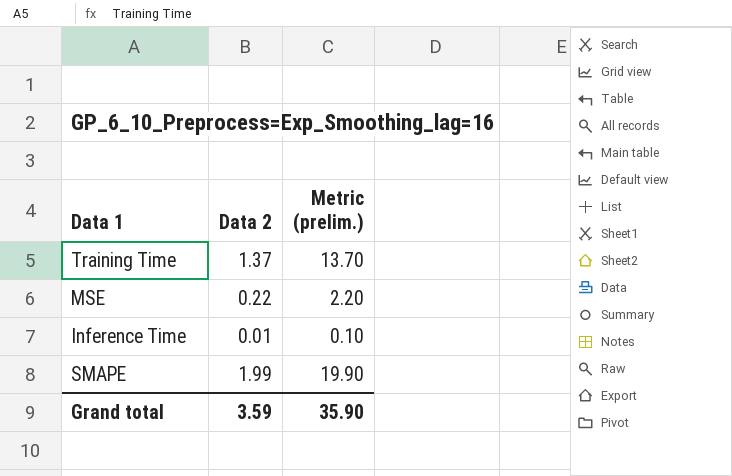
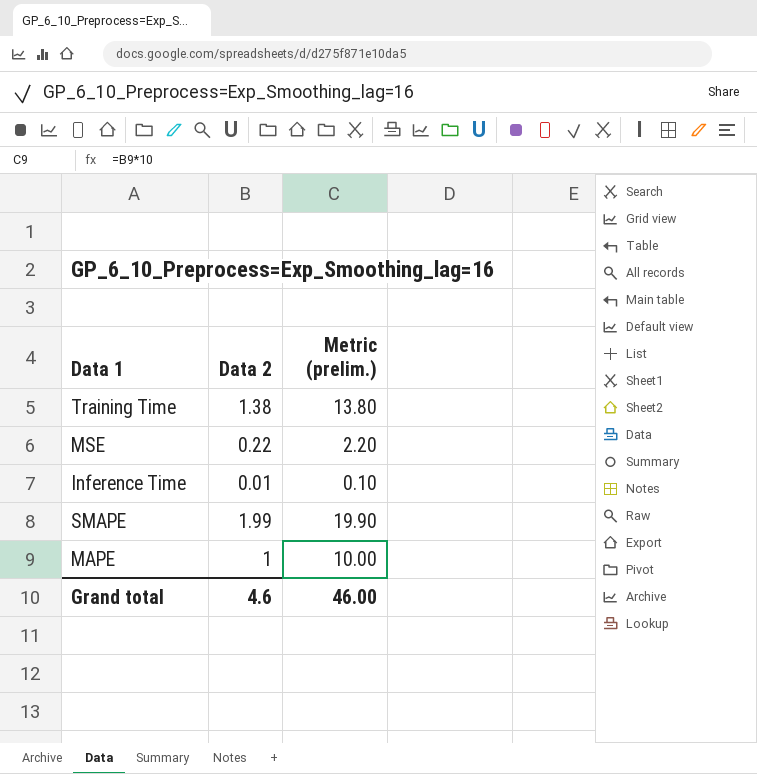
Training Time | Data 2: 1.37 -> 1.38
Training Time | Metric (prelim.): 13.70 -> 13.80
row MAPE: none -> 1 | 10.00
Grand total | Data 2: 3.59 -> 4.6
Grand total | Metric (prelim.): 35.90 -> 46.00

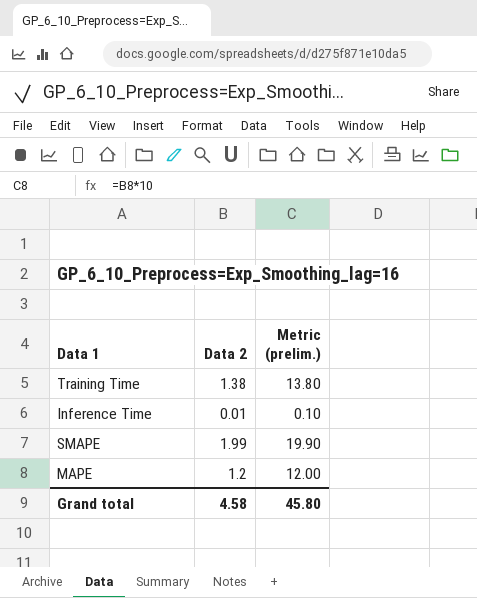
row MSE: 0.22 | 2.20 -> none
MAPE | Data 2: 1 -> 1.2
MAPE | Metric (prelim.): 10.00 -> 12.00
Grand total | Data 2: 4.6 -> 4.58
Grand total | Metric (prelim.): 46.00 -> 45.80

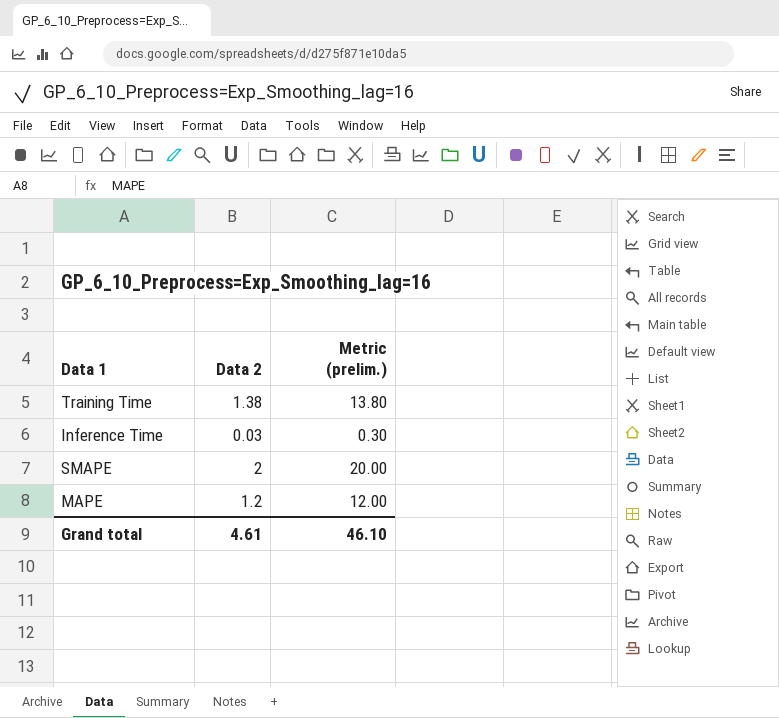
Inference Time | Data 2: 0.01 -> 0.03
Inference Time | Metric (prelim.): 0.10 -> 0.30
SMAPE | Data 2: 1.99 -> 2
SMAPE | Metric (prelim.): 19.90 -> 20.00
Grand total | Data 2: 4.58 -> 4.61
Grand total | Metric (prelim.): 45.80 -> 46.10

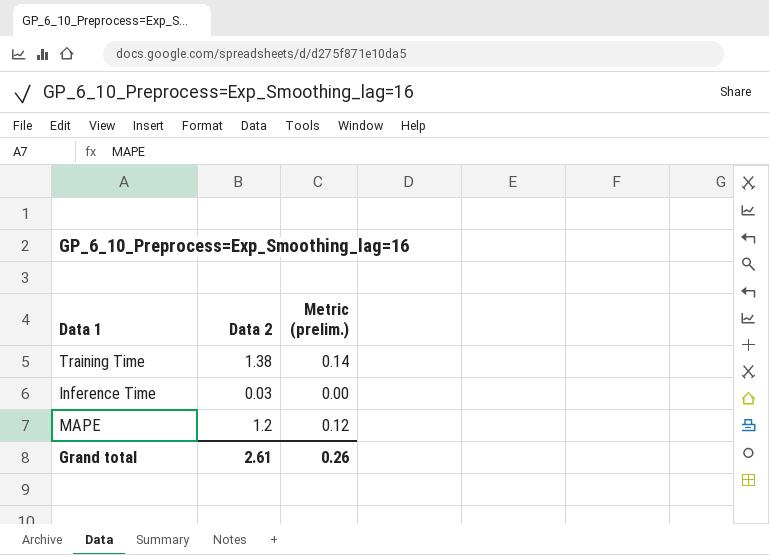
column Metric (prelim.) | formula: [Data 2] * 10 -> [Data 2] * 0.1
row SMAPE: 2 | 20.00 -> none
Grand total | Data 2: 4.61 -> 2.61
Grand total | Metric (prelim.): 46.10 -> 0.26

